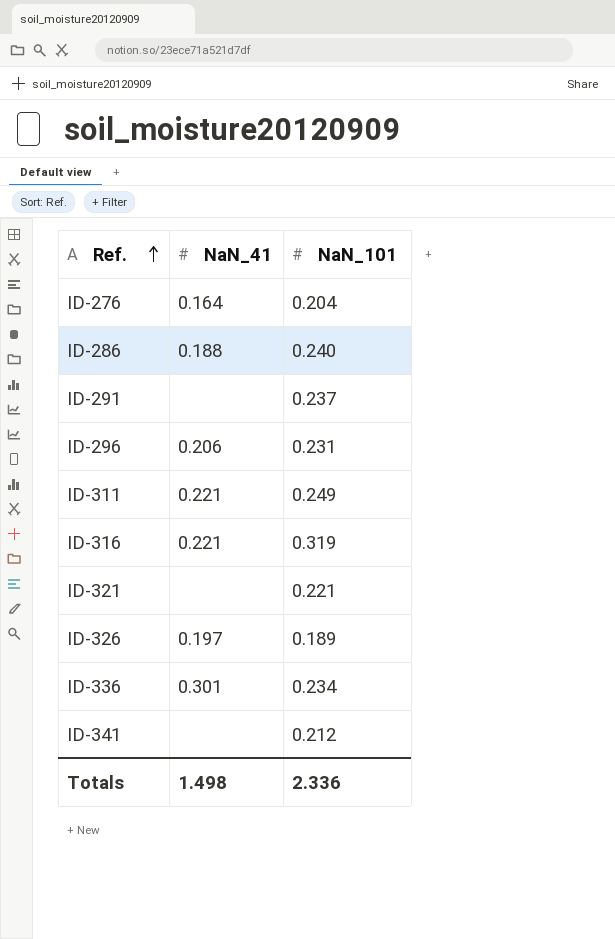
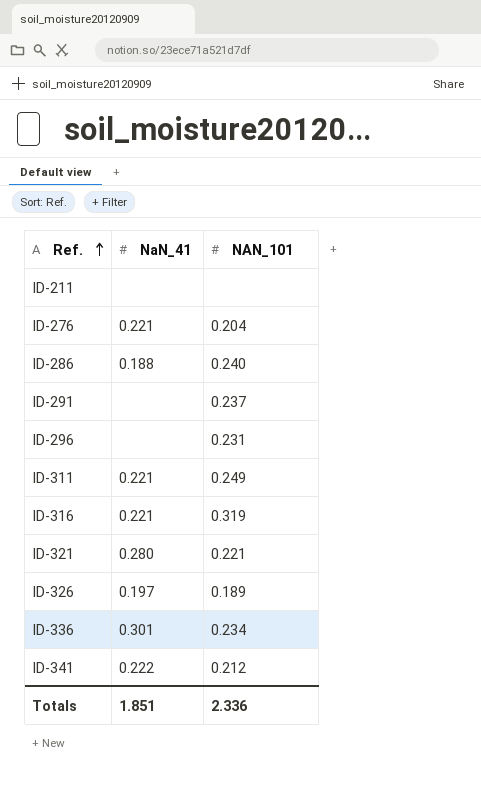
column name: NaN_101 -> NAN_101
row ID-211: none -> none | none
ID-276 | NaN_41: 0.164 -> 0.221
ID-296 | NaN_41: 0.206 -> none
ID-321 | NaN_41: none -> 0.280
ID-341 | NaN_41: none -> 0.222
Totals | NaN_41: 1.498 -> 1.851

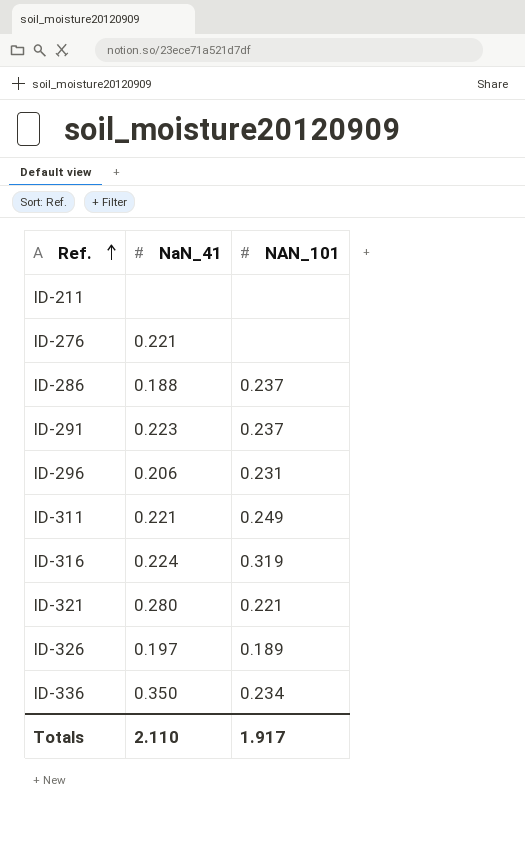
row ID-341: 0.222 | 0.212 -> none
ID-276 | NAN_101: 0.204 -> none
ID-286 | NAN_101: 0.240 -> 0.237
ID-291 | NaN_41: none -> 0.223
ID-296 | NaN_41: none -> 0.206
ID-316 | NaN_41: 0.221 -> 0.224
ID-336 | NaN_41: 0.301 -> 0.350
Totals | NaN_41: 1.851 -> 2.110
Totals | NAN_101: 2.336 -> 1.917

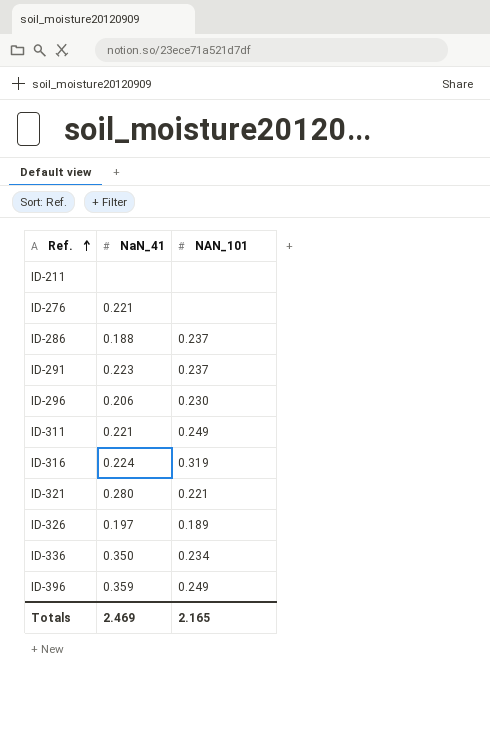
ID-296 | NAN_101: 0.231 -> 0.230
row ID-396: none -> 0.359 | 0.249
Totals | NaN_41: 2.110 -> 2.469
Totals | NAN_101: 1.917 -> 2.165

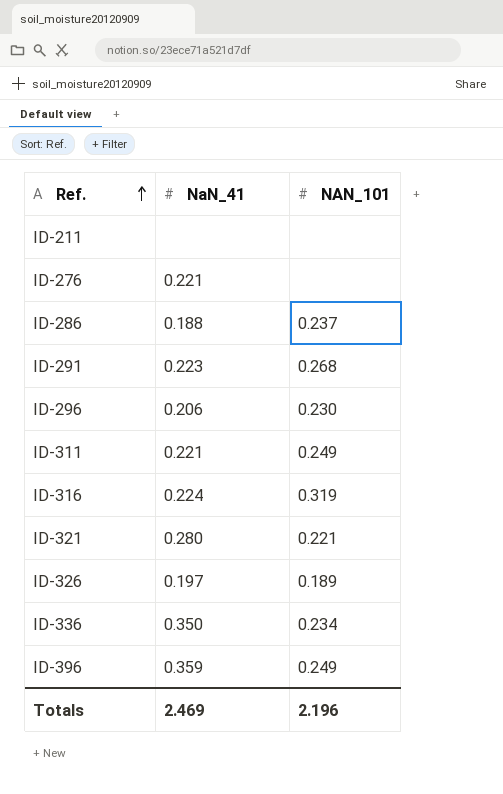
ID-291 | NAN_101: 0.237 -> 0.268
Totals | NAN_101: 2.165 -> 2.196

